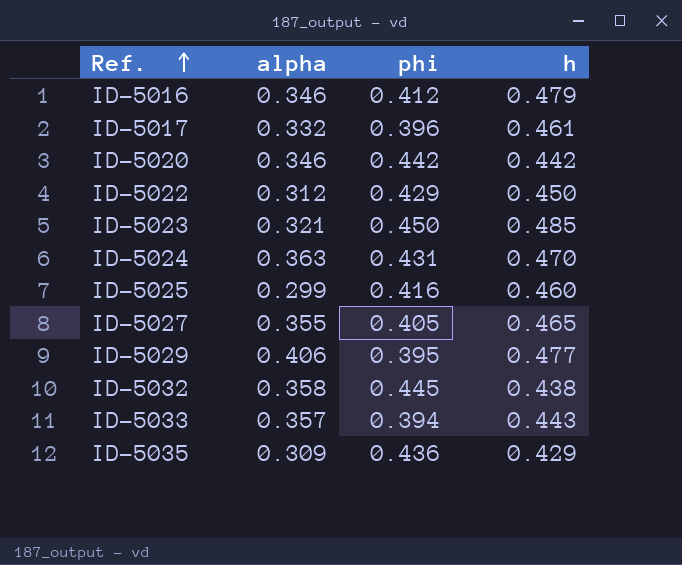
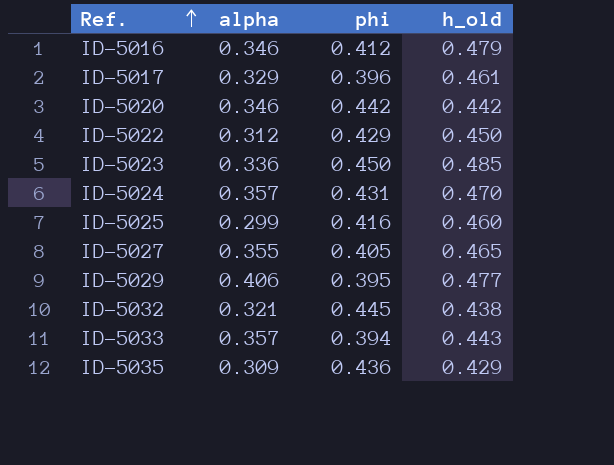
column name: h -> h_old
ID-5017 | alpha: 0.332 -> 0.329
ID-5023 | alpha: 0.321 -> 0.336
ID-5024 | alpha: 0.363 -> 0.357
ID-5032 | alpha: 0.358 -> 0.321

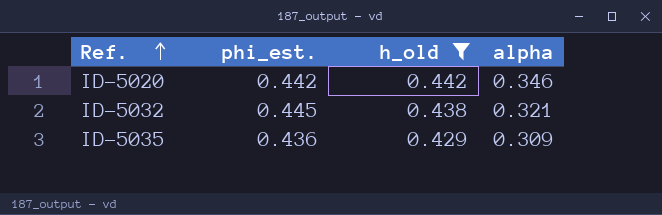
filter: none -> h_old <= 0.442
column name: phi -> phi_est.
column alpha | position: 2 -> 4

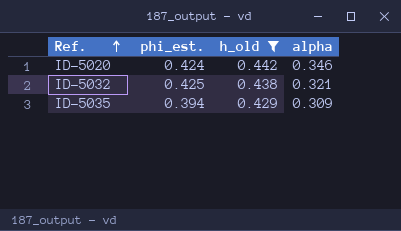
ID-5020 | phi_est.: 0.442 -> 0.424
ID-5032 | phi_est.: 0.445 -> 0.425
ID-5035 | phi_est.: 0.436 -> 0.394

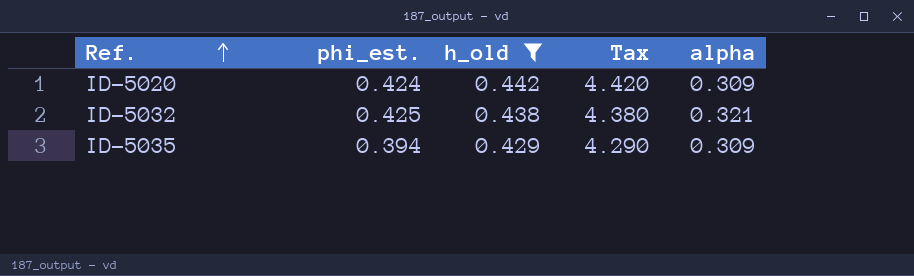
column Tax | formula: none -> [h_old] * 10
ID-5020 | alpha: 0.346 -> 0.309

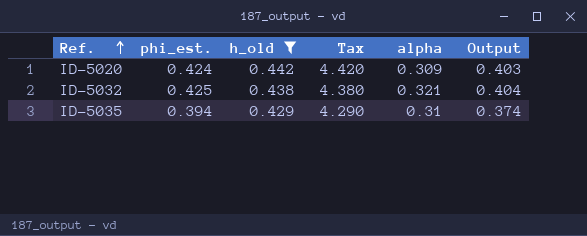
column Output | formula: none -> [phi_est.] * 0.95
ID-5035 | alpha: 0.309 -> 0.31

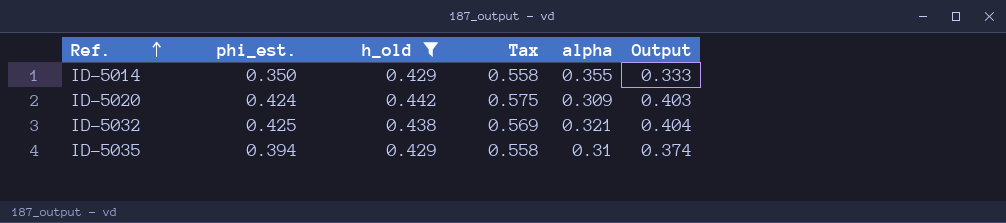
column Tax | formula: [h_old] * 10 -> [h_old] * 1.3
row ID-5014: none -> 0.350 | 0.429 | 0.558 | 0.355 | 0.333

